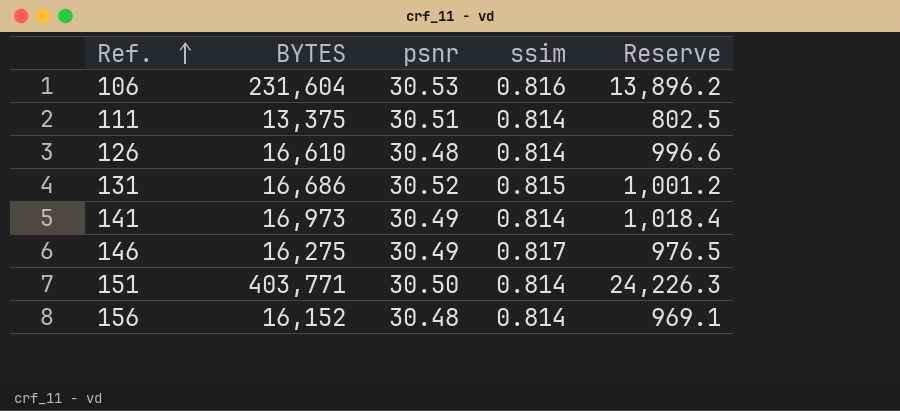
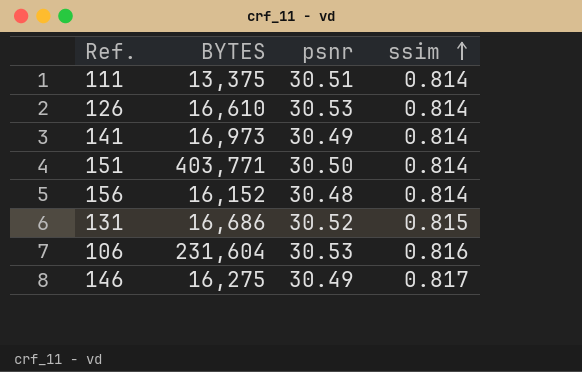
row order: Ref. ascending -> ssim ascending
column Reserve | formula: [BYTES] * 0.06 -> none
126 | psnr: 30.48 -> 30.53

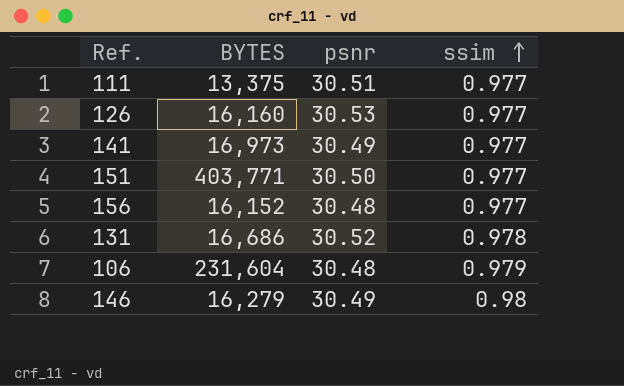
111 | ssim: 0.814 -> 0.977
126 | BYTES: 16,610 -> 16,160
126 | ssim: 0.814 -> 0.977
141 | ssim: 0.814 -> 0.977
151 | ssim: 0.814 -> 0.977
156 | ssim: 0.814 -> 0.977
131 | ssim: 0.815 -> 0.978
106 | psnr: 30.53 -> 30.48
106 | ssim: 0.816 -> 0.979
146 | BYTES: 16,275 -> 16,279
146 | ssim: 0.817 -> 0.98

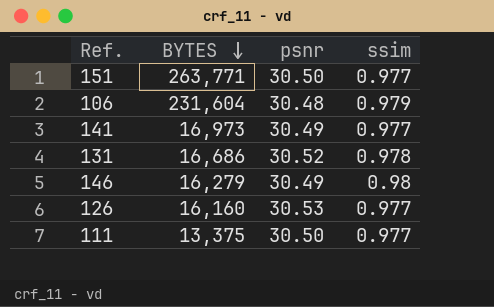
row order: ssim ascending -> BYTES descending
row 156: 16,152 | 30.48 | 0.977 -> none
151 | BYTES: 403,771 -> 263,771
111 | psnr: 30.51 -> 30.50

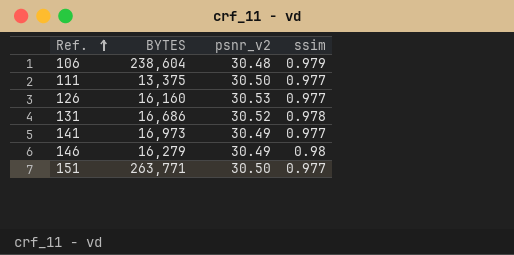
row order: BYTES descending -> Ref. ascending
column name: psnr -> psnr_v2
106 | BYTES: 231,604 -> 238,604

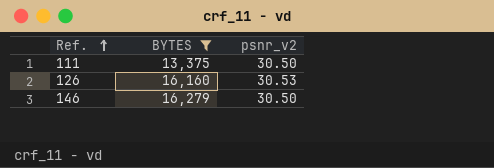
filter: none -> BYTES <= 16,279
column ssim | position: 4 -> none
146 | psnr_v2: 30.49 -> 30.50

